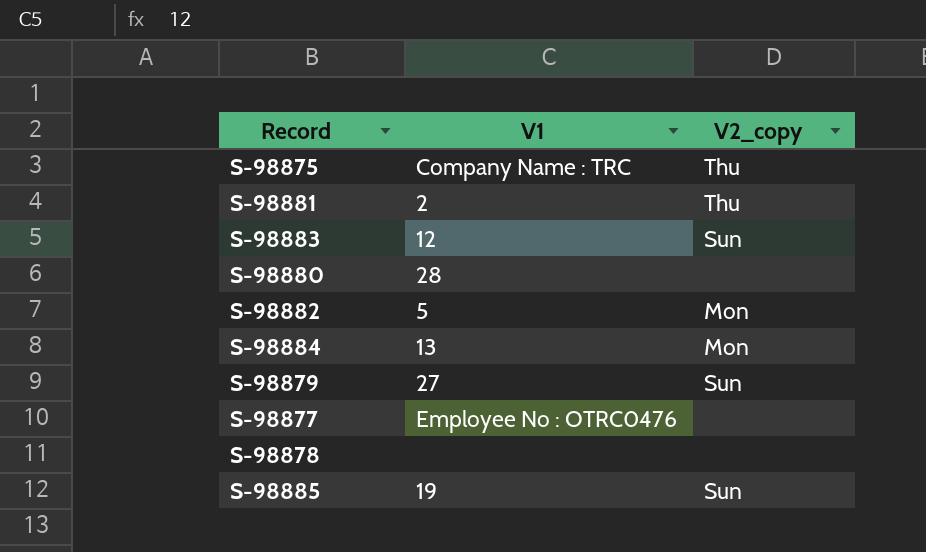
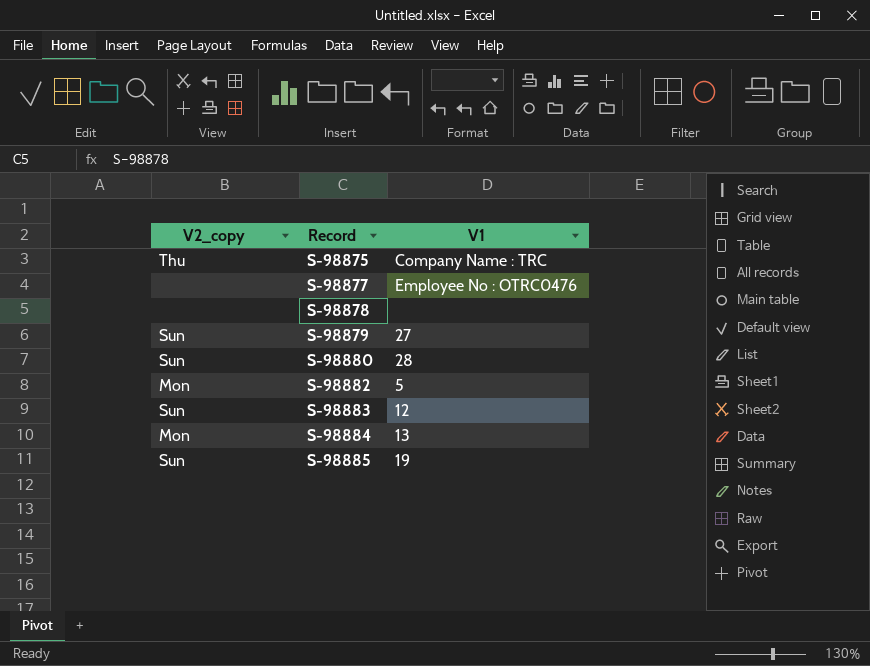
row order: none -> Record ascending
column V2_copy | position: 3 -> 1
row S-98881: 2 | Thu -> none
S-98880 | V2_copy: none -> Sun

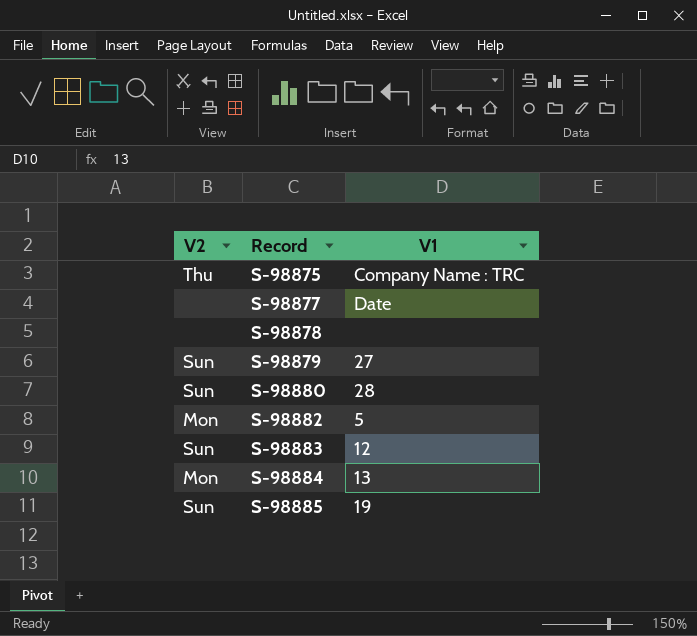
column name: V2_copy -> V2
S-98877 | V1: Employee No : OTRC0476 -> Date

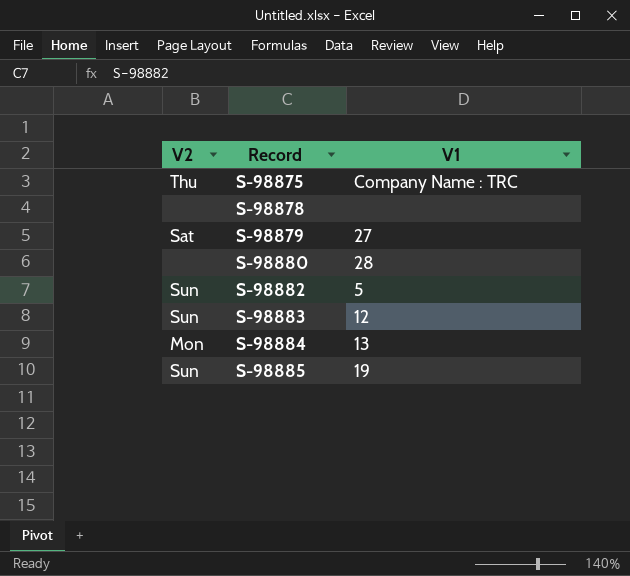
row S-98877: none | Date -> none
S-98879 | V2: Sun -> Sat
S-98880 | V2: Sun -> none
S-98882 | V2: Mon -> Sun

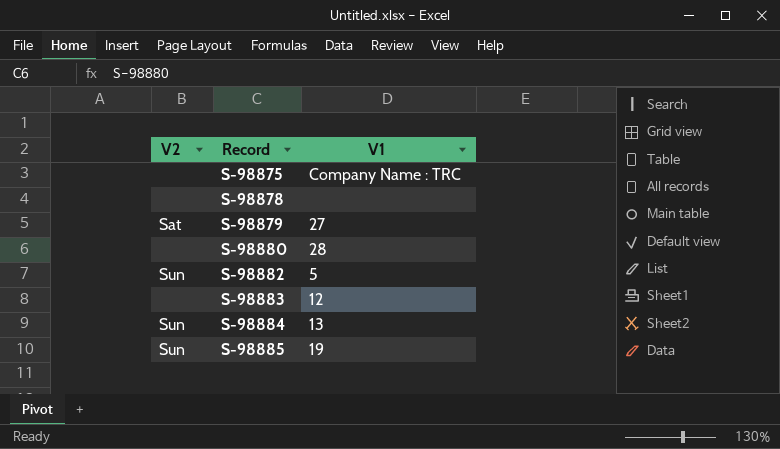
S-98875 | V2: Thu -> none
S-98883 | V2: Sun -> none
S-98884 | V2: Mon -> Sun

